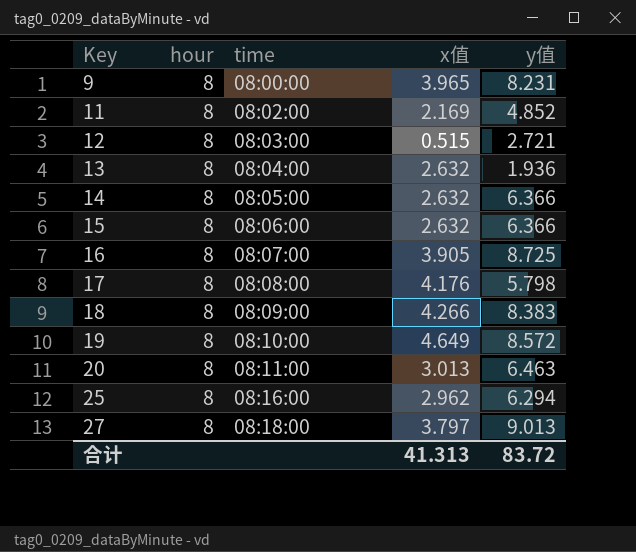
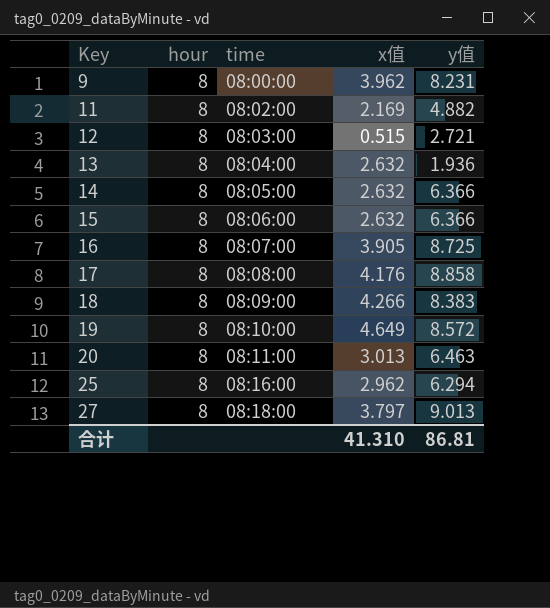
9 | x值: 3.965 -> 3.962
11 | y值: 4.852 -> 4.882
17 | y值: 5.798 -> 8.858
合计 | x值: 41.313 -> 41.310
合计 | y值: 83.72 -> 86.81

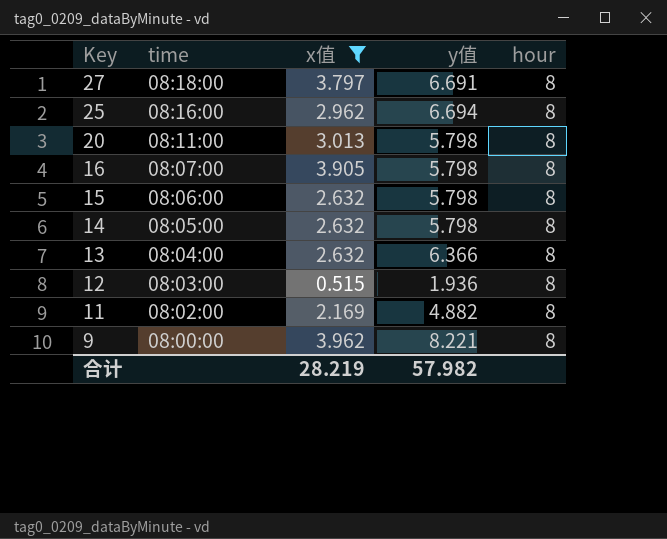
filter: none -> x值 <= 3.962
row order: Key ascending -> Key descending
column hour | position: 2 -> 5
27 | y值: 9.013 -> 6.691
25 | y值: 6.294 -> 6.694
20 | y值: 6.463 -> 5.798
16 | y值: 8.725 -> 5.798
15 | y值: 6.366 -> 5.798
14 | y值: 6.366 -> 5.798
13 | y值: 1.936 -> 6.366
12 | y值: 2.721 -> 1.936
9 | y值: 8.231 -> 8.221
合计 | x值: 41.310 -> 28.219
合计 | y值: 86.81 -> 57.982

